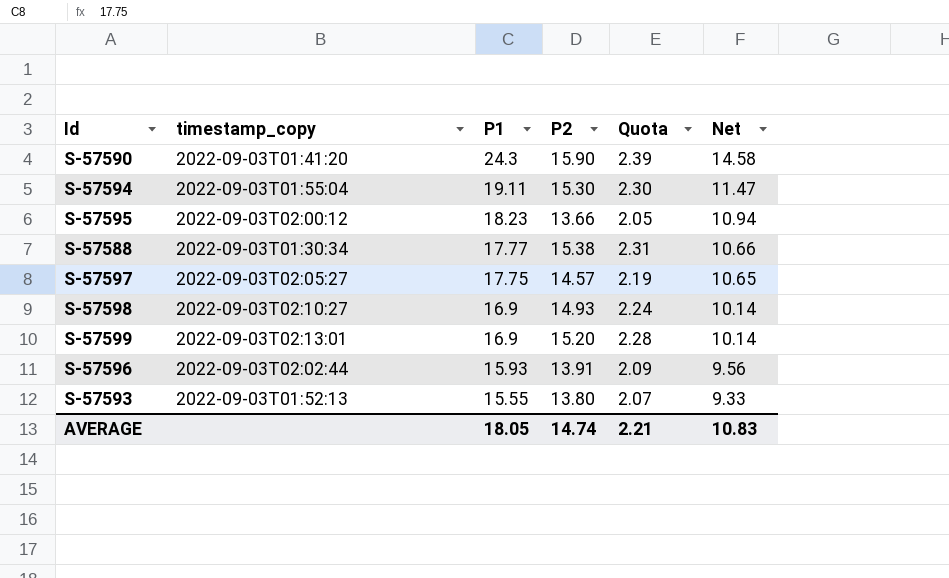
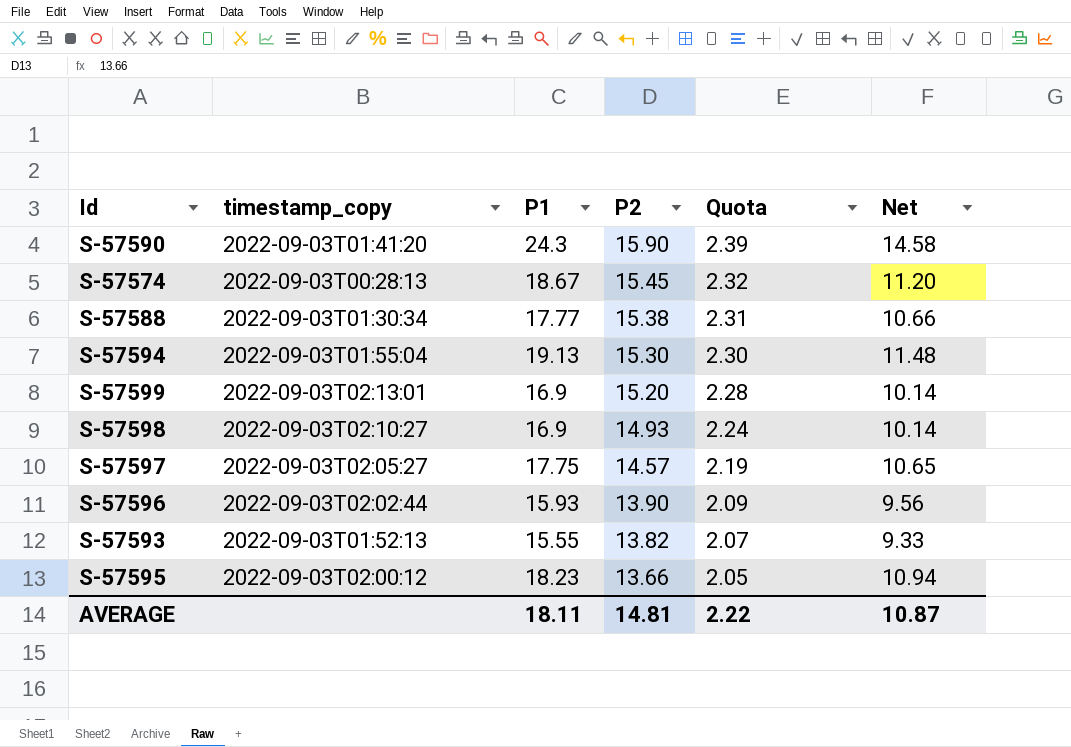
row order: P1 descending -> P2 descending
row S-57574: none -> 2022-09-03T00:28:13 | 18.67 | 15.45 | 2.32 | 11.20
S-57594 | P1: 19.11 -> 19.13
S-57594 | Net: 11.47 -> 11.48
S-57596 | P2: 13.91 -> 13.90
S-57593 | P2: 13.80 -> 13.82
AVERAGE | P1: 18.05 -> 18.11
AVERAGE | P2: 14.74 -> 14.81
AVERAGE | Quota: 2.21 -> 2.22
AVERAGE | Net: 10.83 -> 10.87

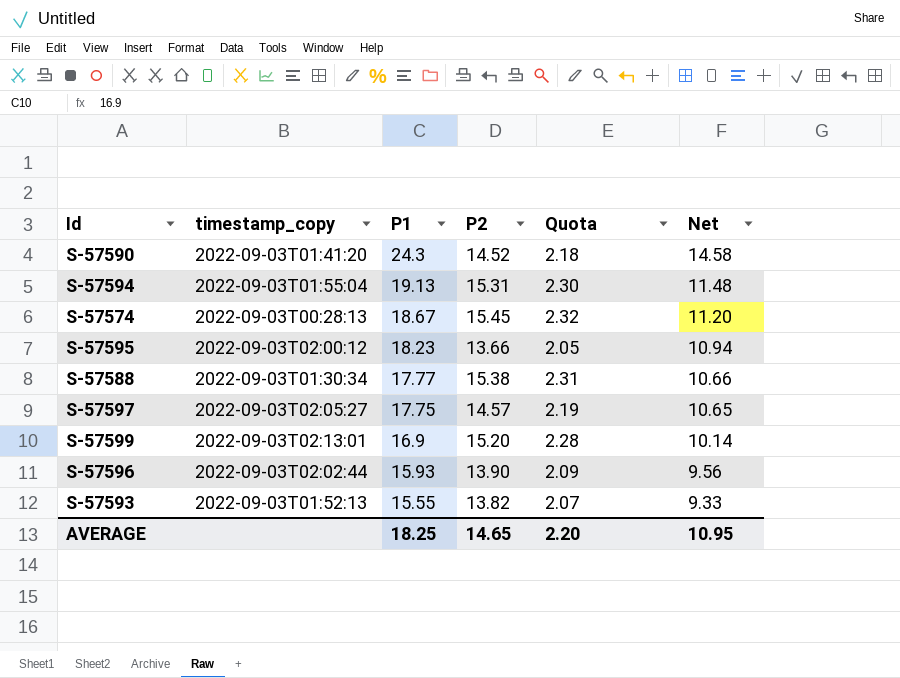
row order: P2 descending -> P1 descending
row S-57598: 2022-09-03T02:10:27 | 16.9 | 14.93 | 2.24 | 10.14 -> none
S-57590 | P2: 15.90 -> 14.52
S-57590 | Quota: 2.39 -> 2.18
S-57594 | P2: 15.30 -> 15.31
AVERAGE | P1: 18.11 -> 18.25
AVERAGE | P2: 14.81 -> 14.65
AVERAGE | Quota: 2.22 -> 2.20
AVERAGE | Net: 10.87 -> 10.95

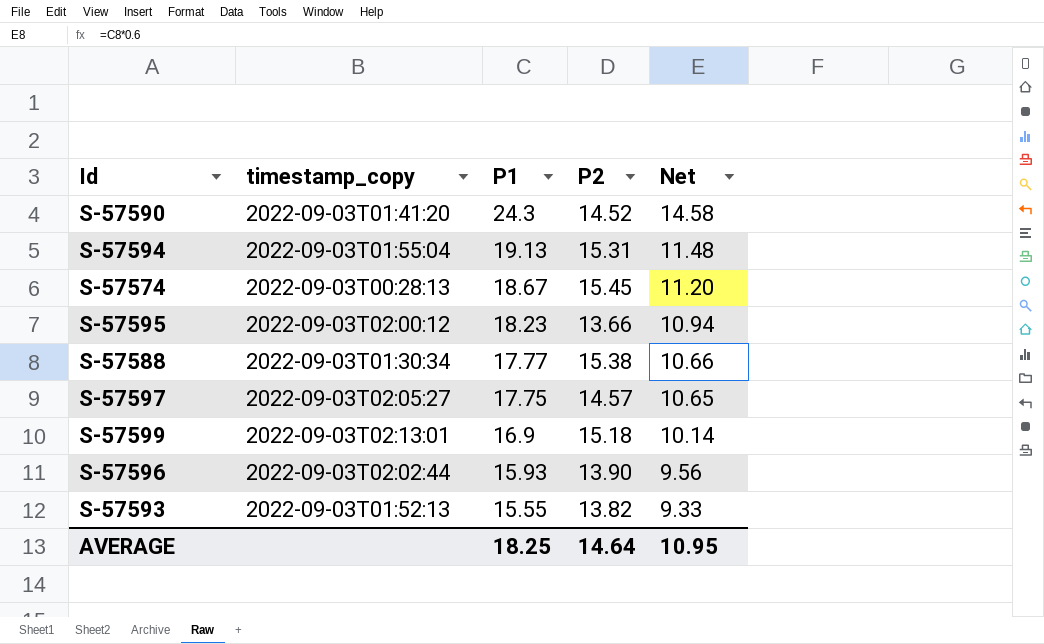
column Quota | formula: [P2] * 0.15 -> none
S-57599 | P2: 15.20 -> 15.18
AVERAGE | P2: 14.65 -> 14.64

